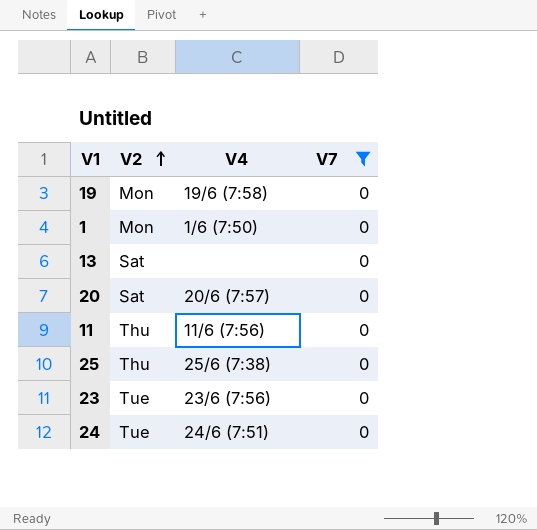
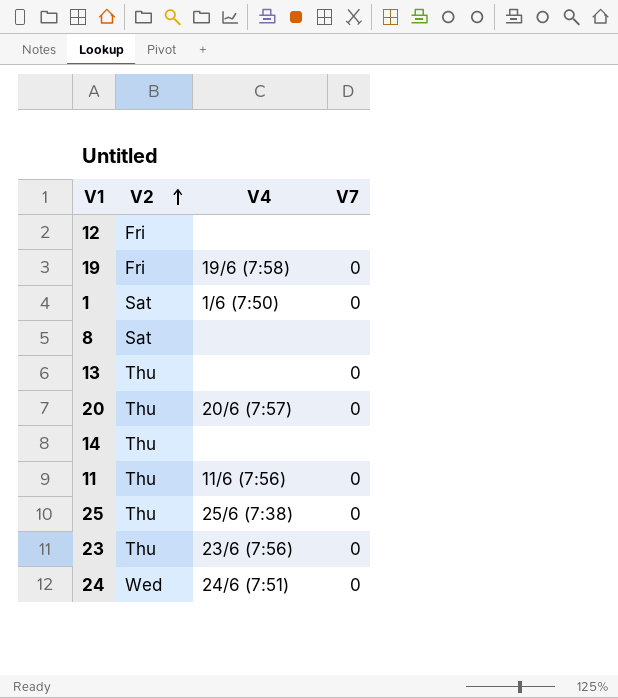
filter: V7 = 0 -> none
19 | V2: Mon -> Fri
1 | V2: Mon -> Sat
13 | V2: Sat -> Thu
20 | V2: Sat -> Thu
23 | V2: Tue -> Thu
24 | V2: Tue -> Wed

